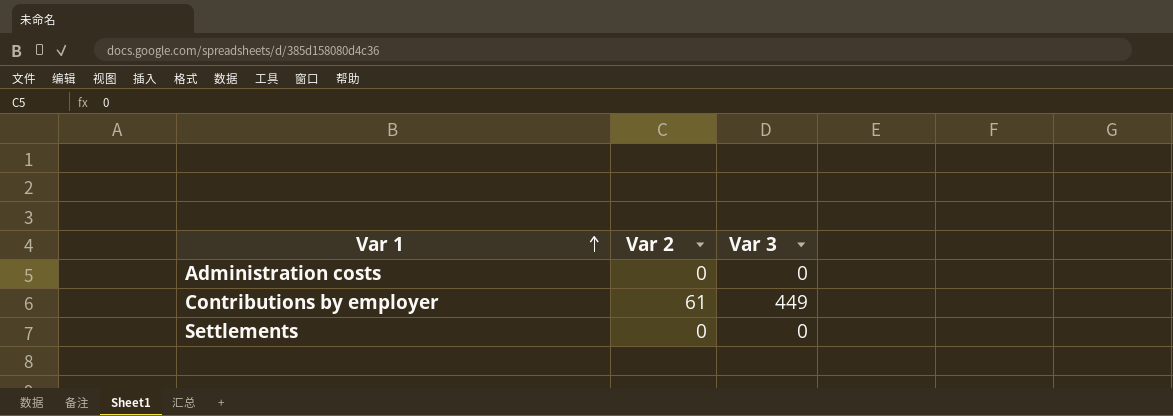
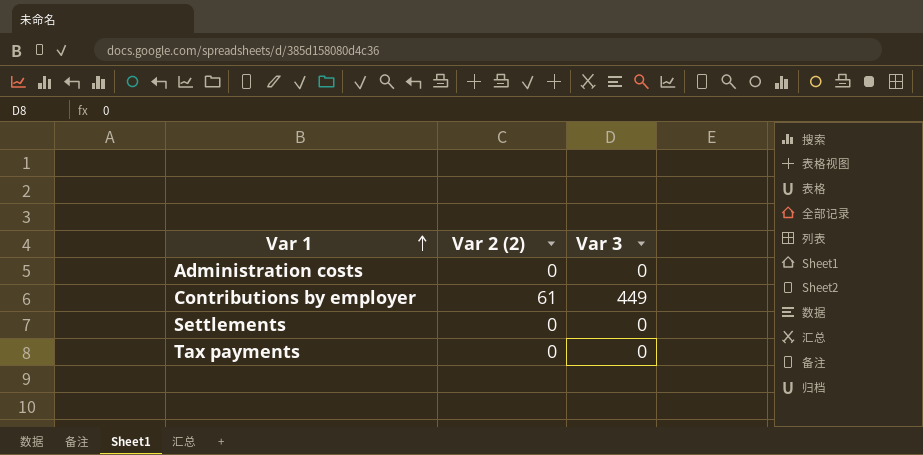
column name: Var 2 -> Var 2 (2)
row Tax payments: none -> 0 | 0

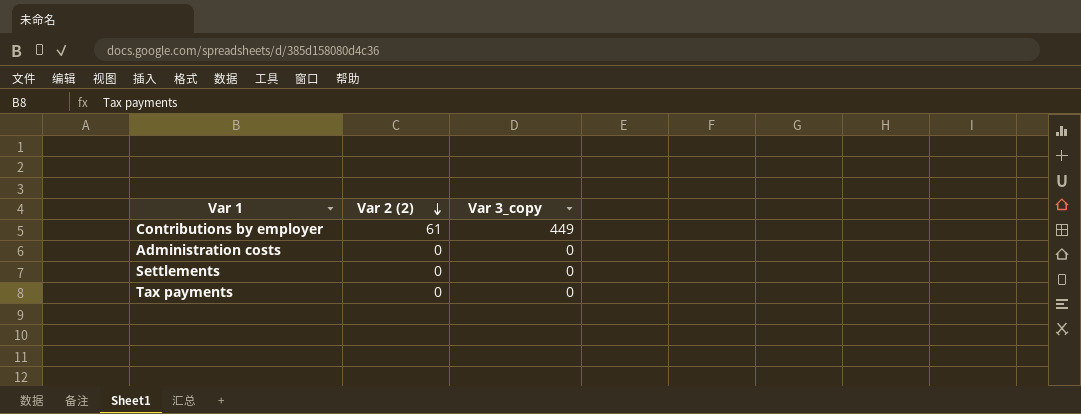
row order: Var 1 ascending -> Var 2 (2) descending
column name: Var 3 -> Var 3_copy

